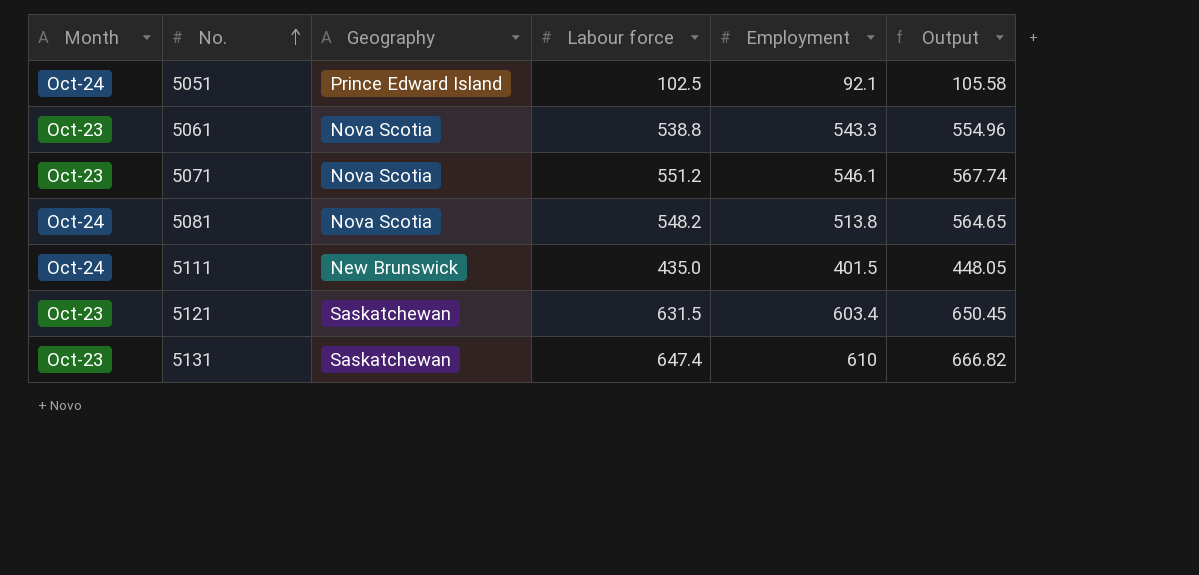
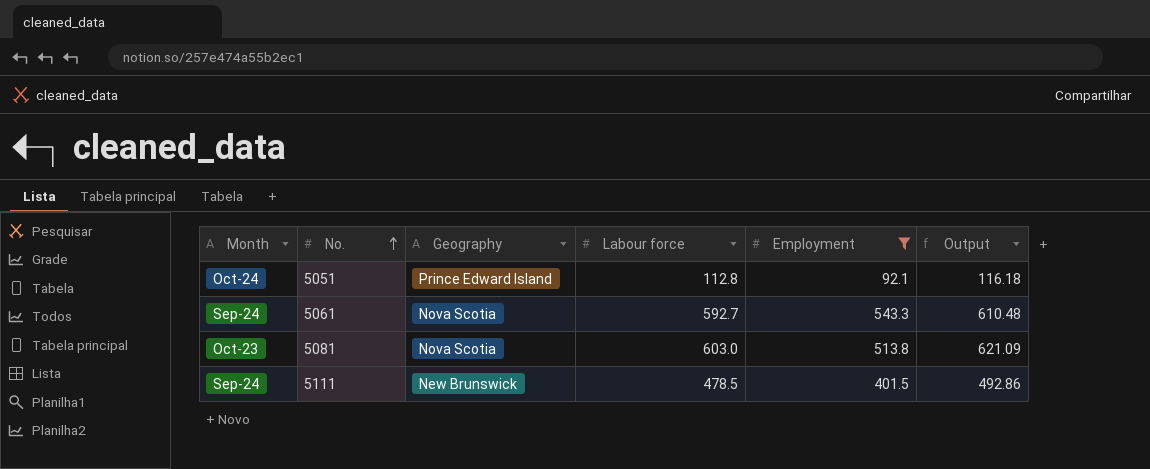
filter: none -> Employment <= 543.3
5051 | Labour force: 102.5 -> 112.8
5051 | Output: 105.58 -> 116.18
5061 | Month: Oct-23 -> Sep-24
5061 | Labour force: 538.8 -> 592.7
5061 | Output: 554.96 -> 610.48
5081 | Month: Oct-24 -> Oct-23
5081 | Labour force: 548.2 -> 603.0
5081 | Output: 564.65 -> 621.09
5111 | Month: Oct-24 -> Sep-24
5111 | Labour force: 435.0 -> 478.5
5111 | Output: 448.05 -> 492.86

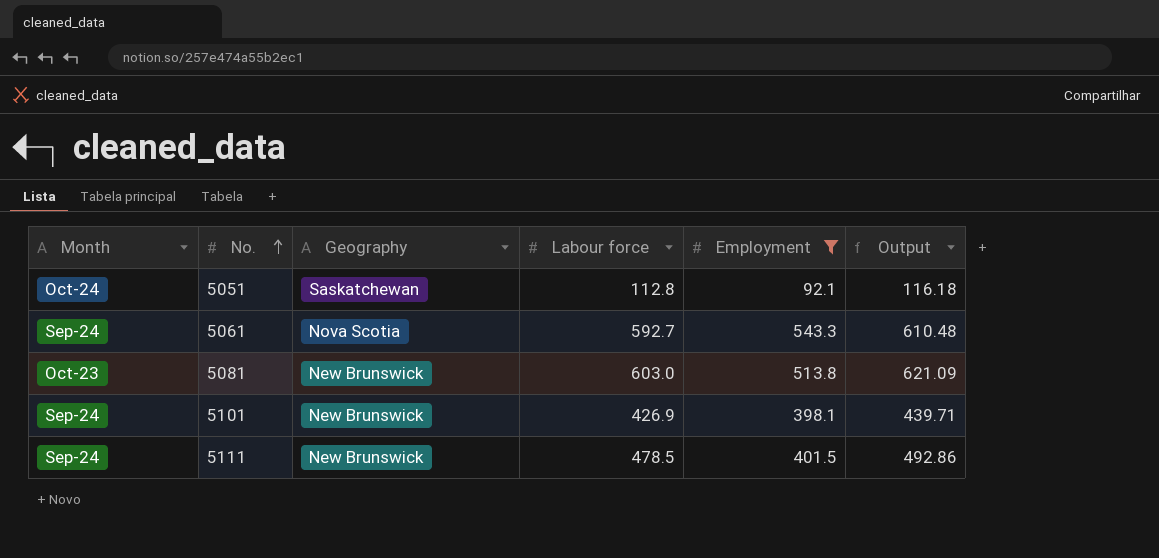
5051 | Geography: Prince Edward Island -> Saskatchewan
5081 | Geography: Nova Scotia -> New Brunswick
row 5101: none -> Sep-24 | New Brunswick | 426.9 | 398.1 | 439.71

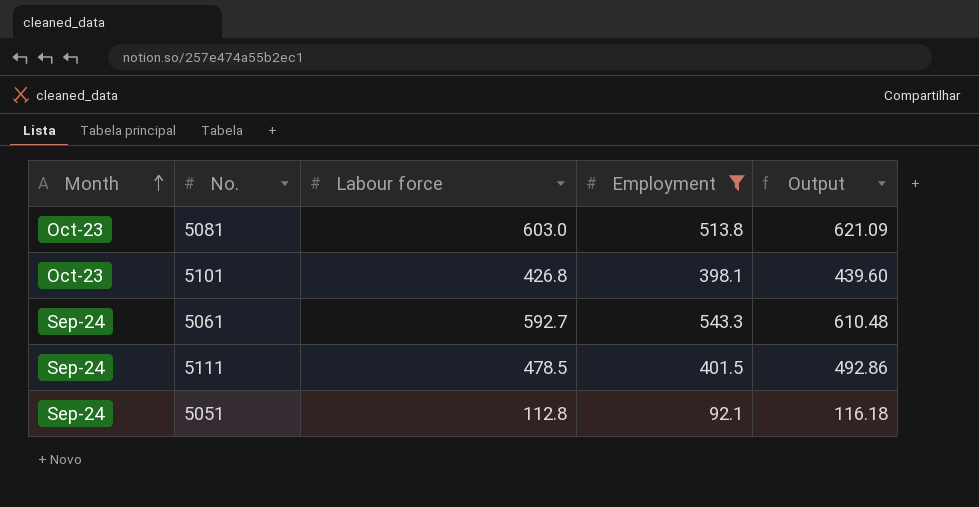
row order: No. ascending -> Month ascending
column Geography | position: 3 -> none
5101 | Month: Sep-24 -> Oct-23
5101 | Labour force: 426.9 -> 426.8
5101 | Output: 439.71 -> 439.60
5051 | Month: Oct-24 -> Sep-24

